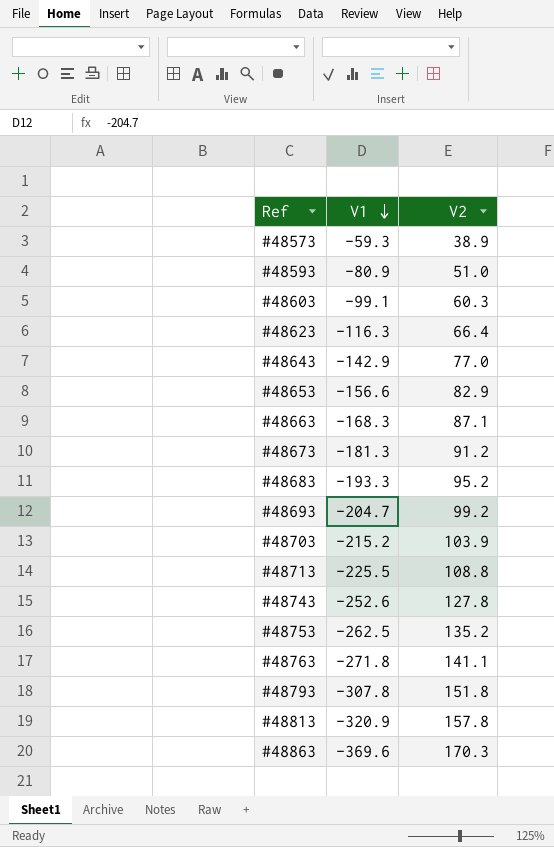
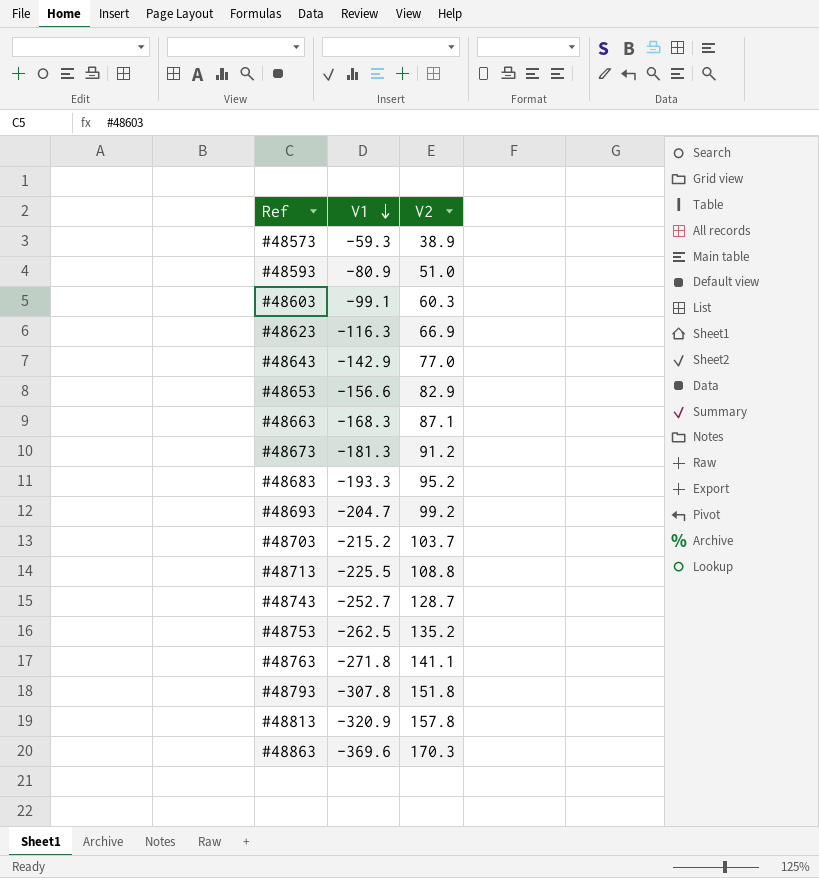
#48623 | V2: 66.4 -> 66.9
#48703 | V2: 103.9 -> 103.7
#48743 | V1: -252.6 -> -252.7
#48743 | V2: 127.8 -> 128.7

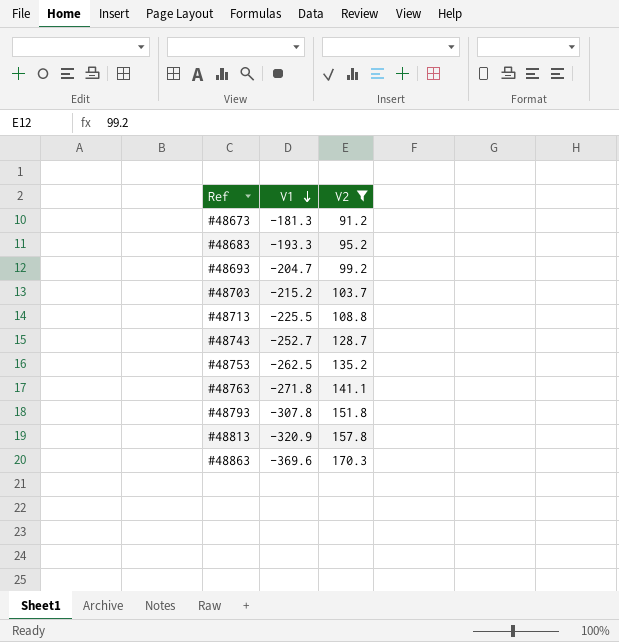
filter: none -> V2 >= 91.2

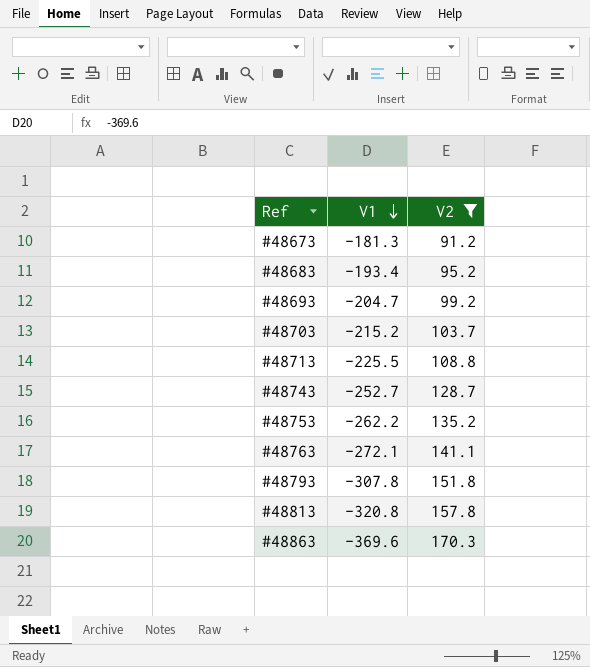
#48683 | V1: -193.3 -> -193.4
#48753 | V1: -262.5 -> -262.2
#48763 | V1: -271.8 -> -272.1
#48813 | V1: -320.9 -> -320.8

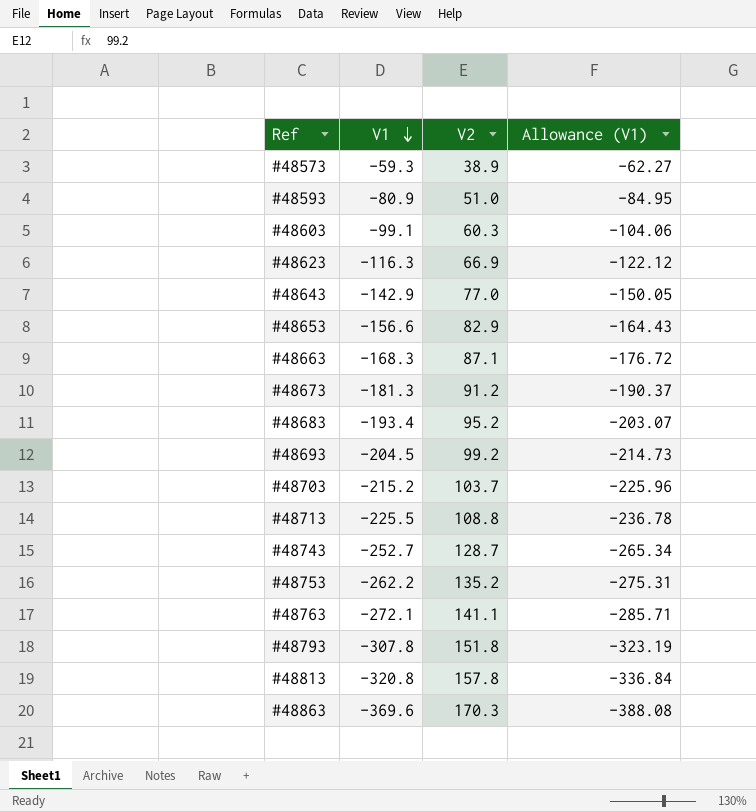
filter: V2 >= 91.2 -> none
column Allowance (V1) | formula: none -> [V1] * 1.05
#48693 | V1: -204.7 -> -204.5

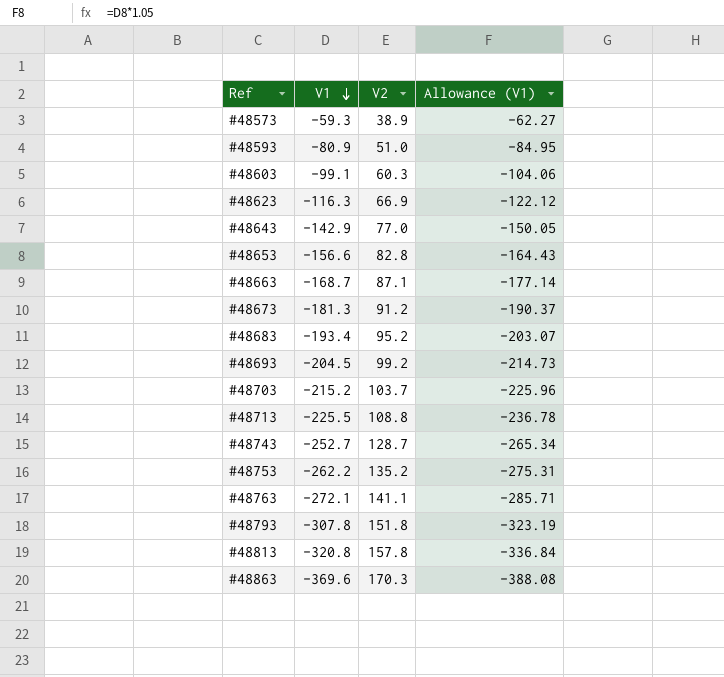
#48653 | V2: 82.9 -> 82.8
#48663 | V1: -168.3 -> -168.7
#48663 | Allowance (V1): -176.72 -> -177.14

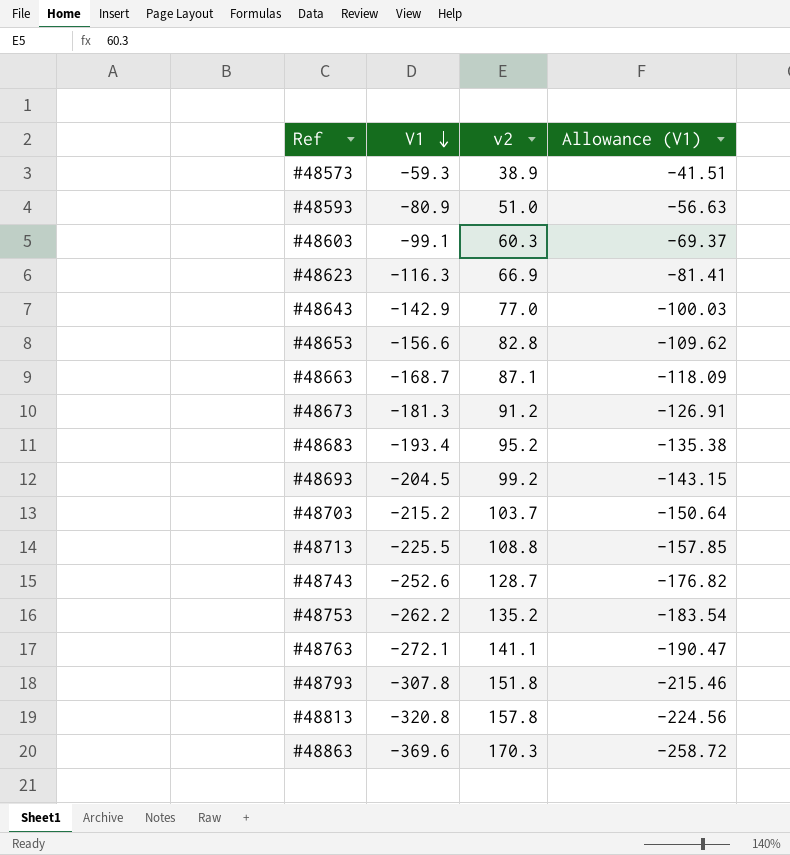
column name: V2 -> v2
column Allowance (V1) | formula: [V1] * 1.05 -> [V1] * 0.7
#48743 | V1: -252.7 -> -252.6

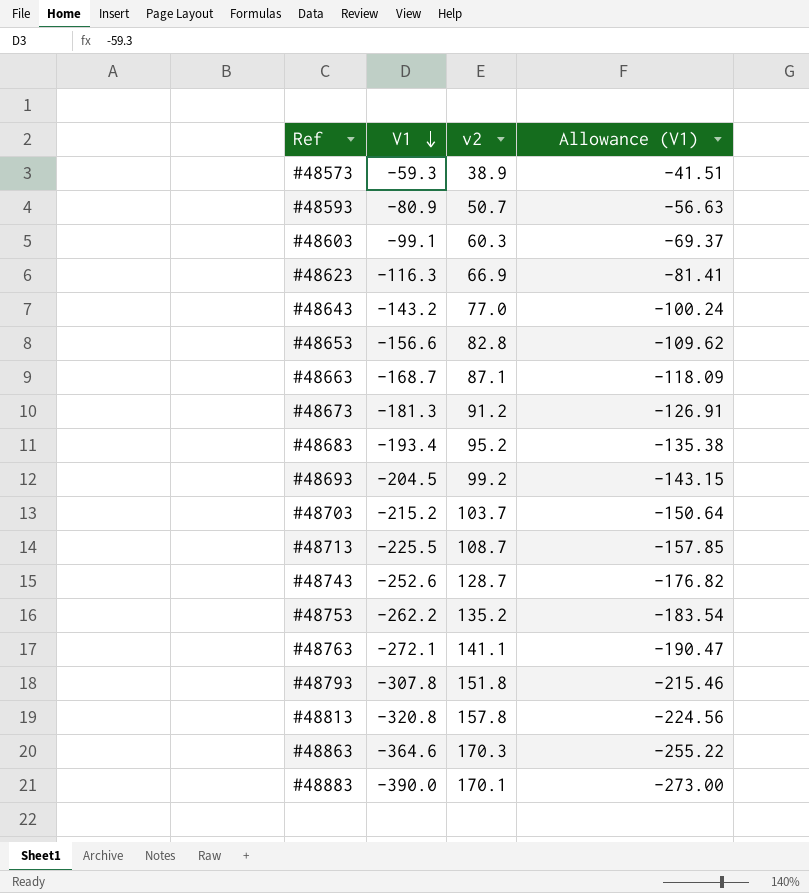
#48593 | v2: 51.0 -> 50.7
#48643 | V1: -142.9 -> -143.2
#48643 | Allowance (V1): -100.03 -> -100.24
#48713 | v2: 108.8 -> 108.7
#48863 | V1: -369.6 -> -364.6
#48863 | Allowance (V1): -258.72 -> -255.22
row #48883: none -> -390.0 | 170.1 | -273.00

